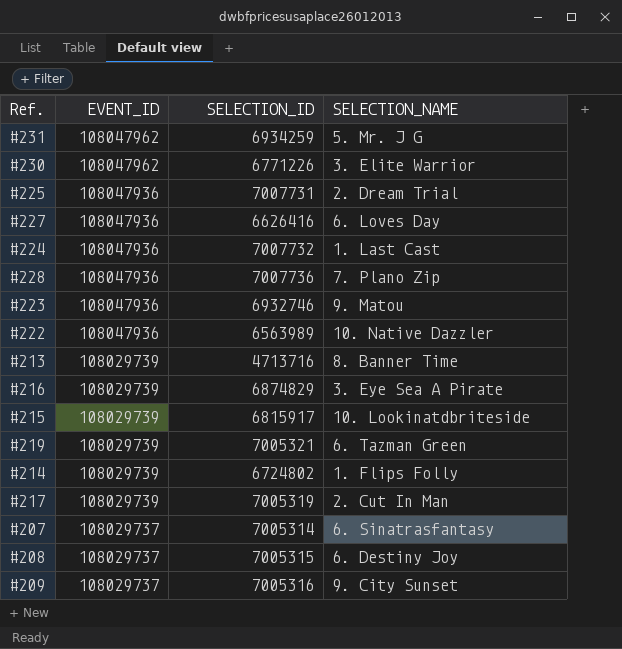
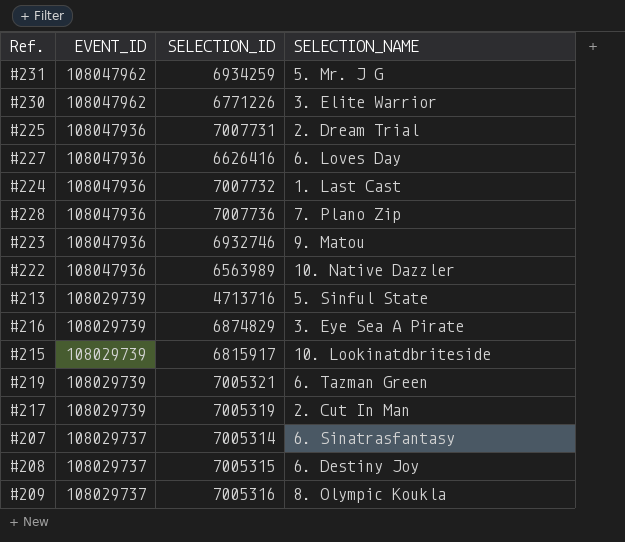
row #214: 108029739 | 6724802 | 1. Flips Folly -> none
#213 | SELECTION_NAME: 8. Banner Time -> 5. Sinful State
#209 | SELECTION_NAME: 9. City Sunset -> 8. Olympic Koukla

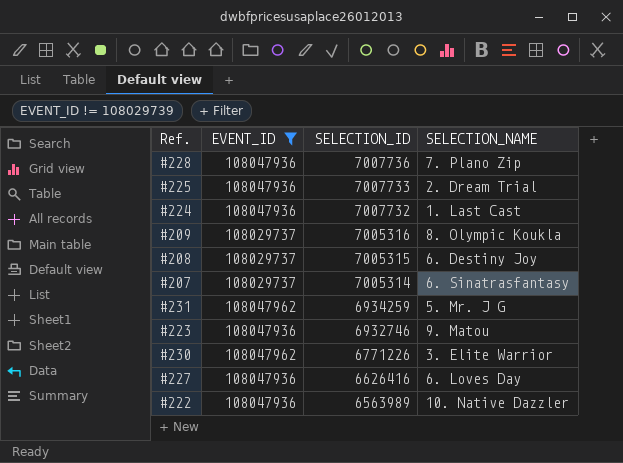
filter: none -> EVENT_ID != 108029739
row order: EVENT_ID descending -> SELECTION_ID descending
#225 | SELECTION_ID: 7007731 -> 7007733

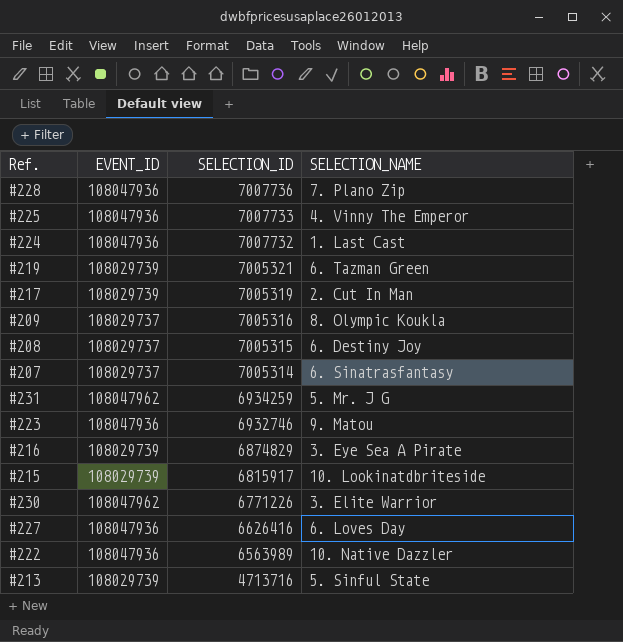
filter: EVENT_ID != 108029739 -> none
#225 | SELECTION_NAME: 2. Dream Trial -> 4. Vinny The Emperor

